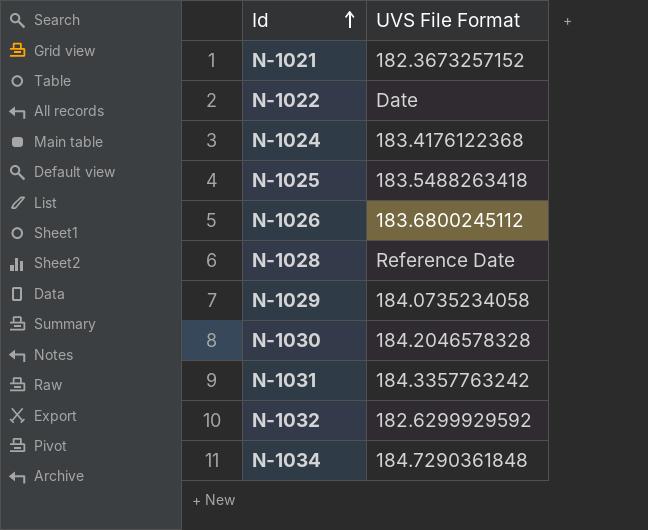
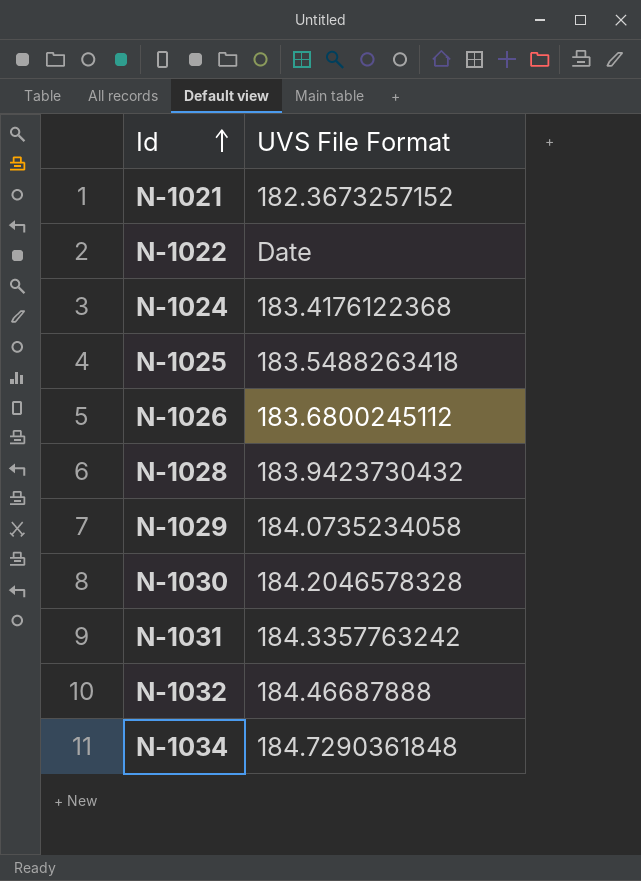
N-1028 | UVS File Format: Reference Date -> 183.9423730432
N-1032 | UVS File Format: 182.6299929592 -> 184.46687888

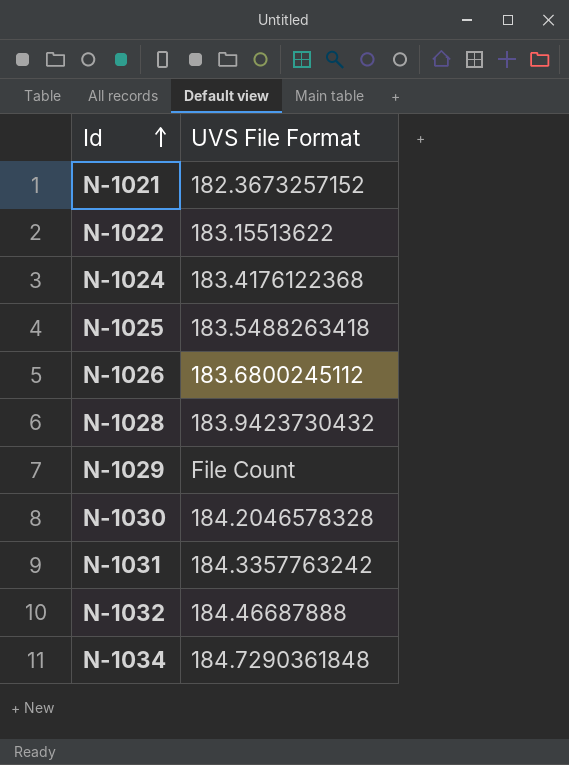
N-1022 | UVS File Format: Date -> 183.15513622
N-1029 | UVS File Format: 184.0735234058 -> File Count

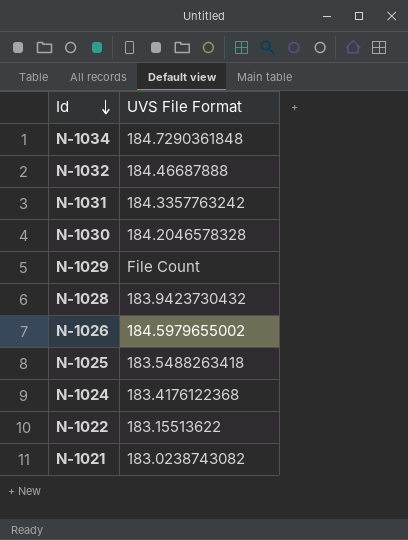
row order: Id ascending -> Id descending
N-1026 | UVS File Format: 183.6800245112 -> 184.5979655002
N-1021 | UVS File Format: 182.3673257152 -> 183.0238743082

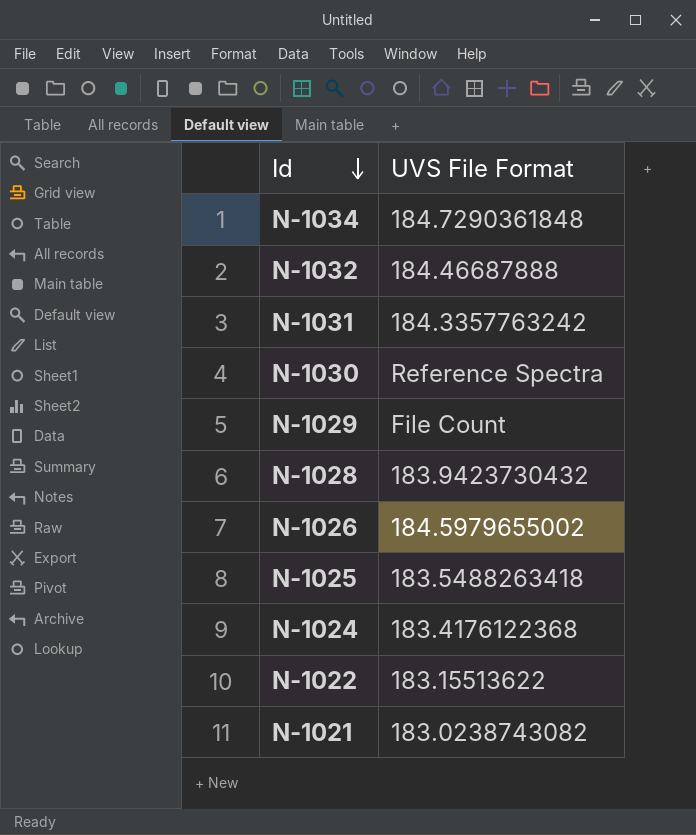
N-1030 | UVS File Format: 184.2046578328 -> Reference Spectra

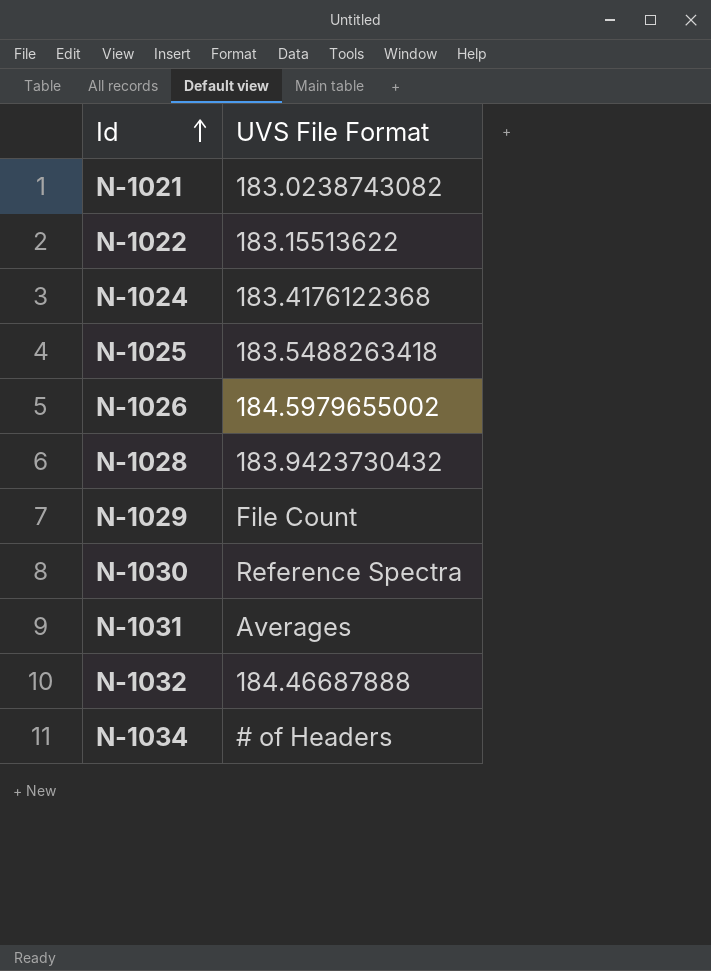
row order: Id descending -> Id ascending
N-1031 | UVS File Format: 184.3357763242 -> Averages
N-1034 | UVS File Format: 184.7290361848 -> # of Headers

